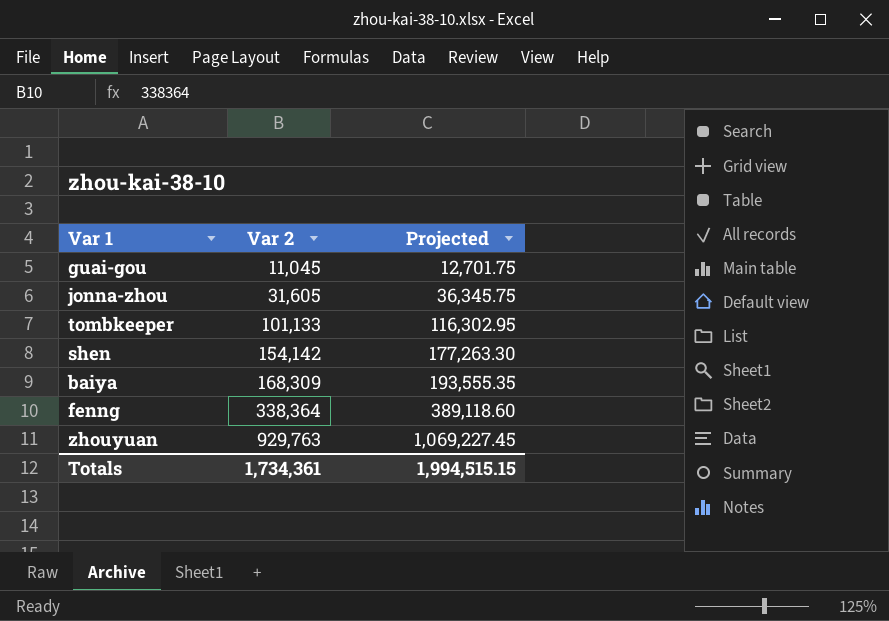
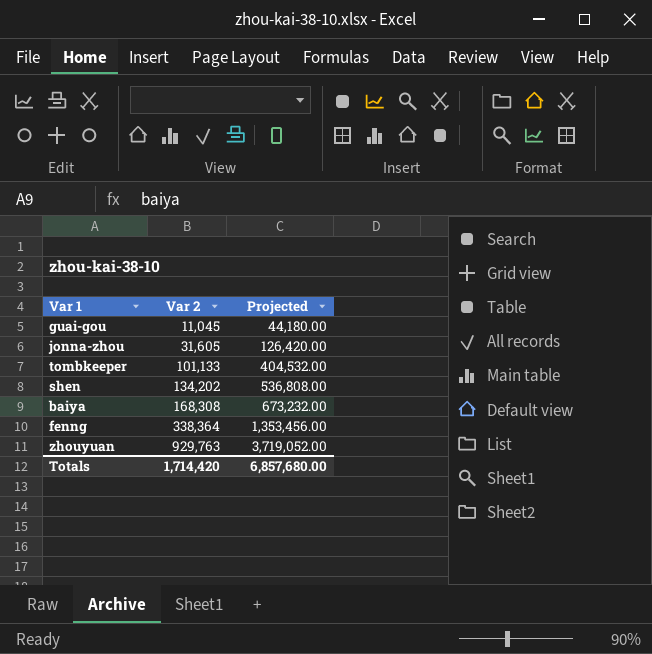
column Projected | formula: [Var 2] * 1.15 -> [Var 2] * 4
shen | Var 2: 154,142 -> 134,202
baiya | Var 2: 168,309 -> 168,308
Totals | Var 2: 1,734,361 -> 1,714,420
Totals | Projected: 1,994,515.15 -> 6,857,680.00

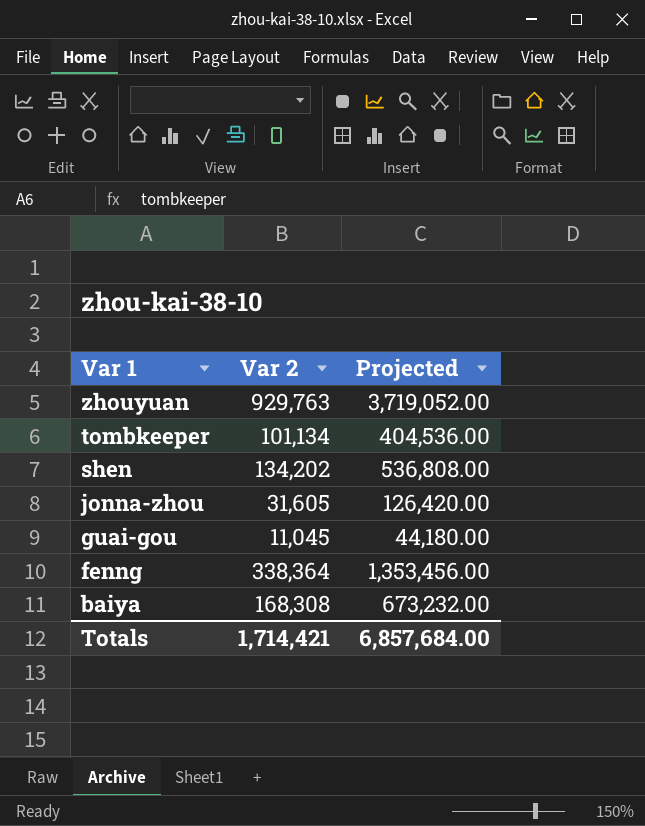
row order: Var 2 ascending -> Var 1 descending
tombkeeper | Var 2: 101,133 -> 101,134
tombkeeper | Projected: 404,532.00 -> 404,536.00
Totals | Var 2: 1,714,420 -> 1,714,421
Totals | Projected: 6,857,680.00 -> 6,857,684.00

